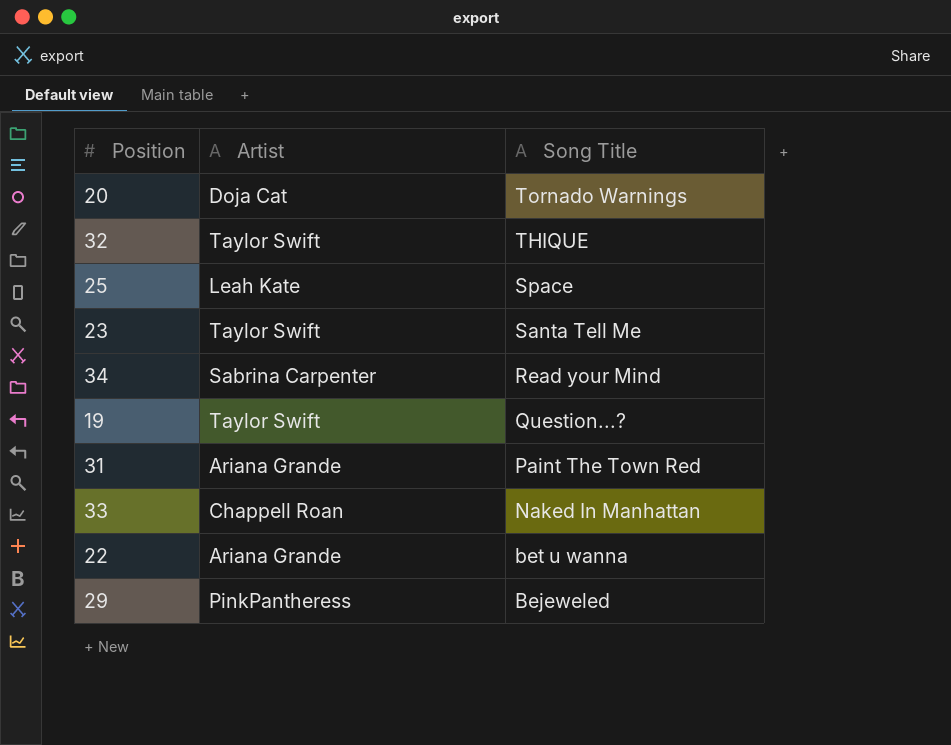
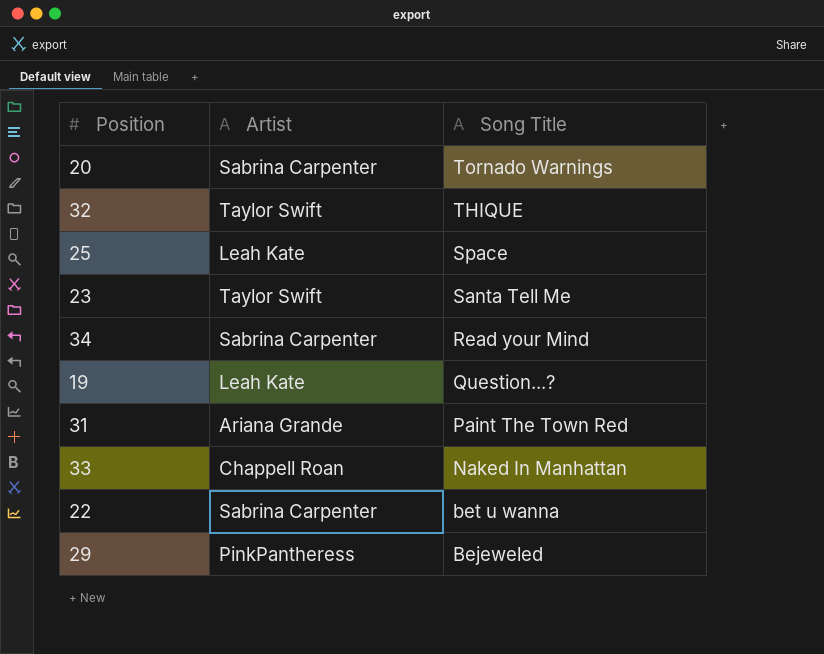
20 | Artist: Doja Cat -> Sabrina Carpenter
19 | Artist: Taylor Swift -> Leah Kate
22 | Artist: Ariana Grande -> Sabrina Carpenter

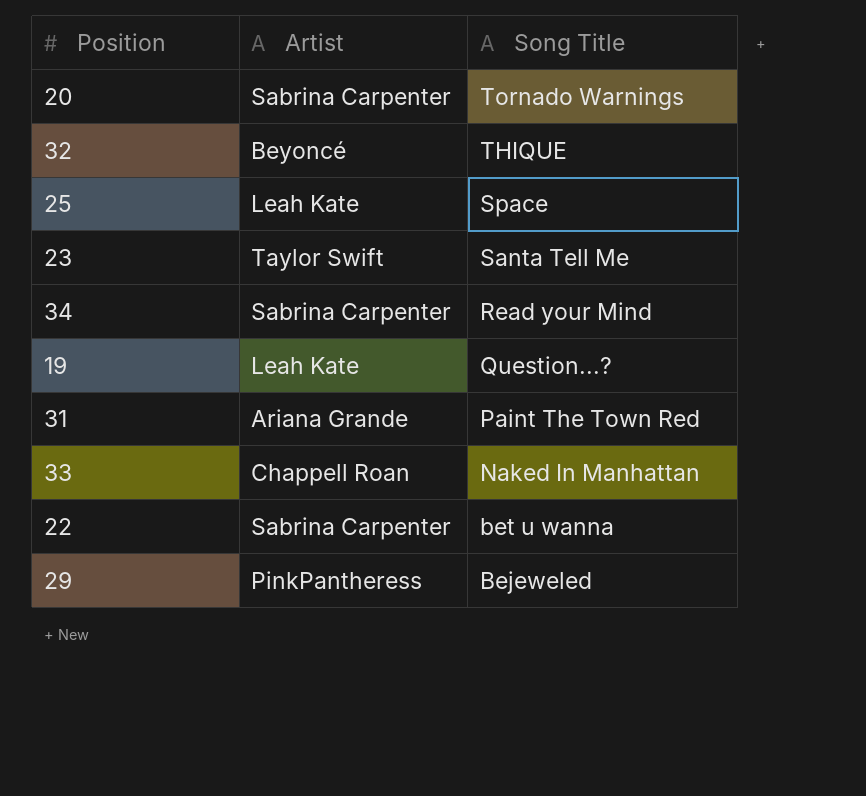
32 | Artist: Taylor Swift -> Beyoncé

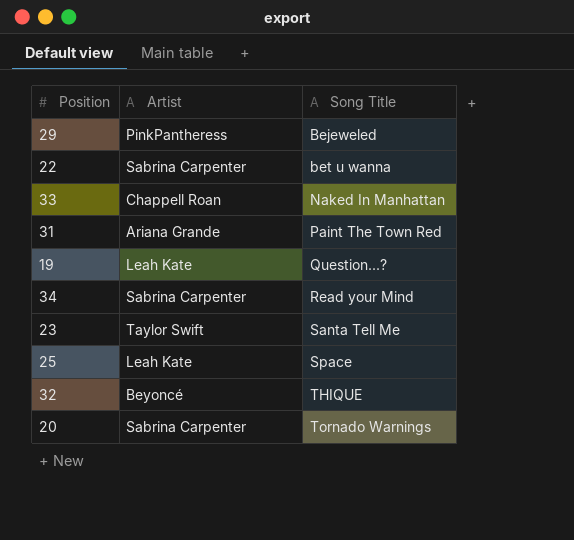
row order: Song Title descending -> Song Title ascending

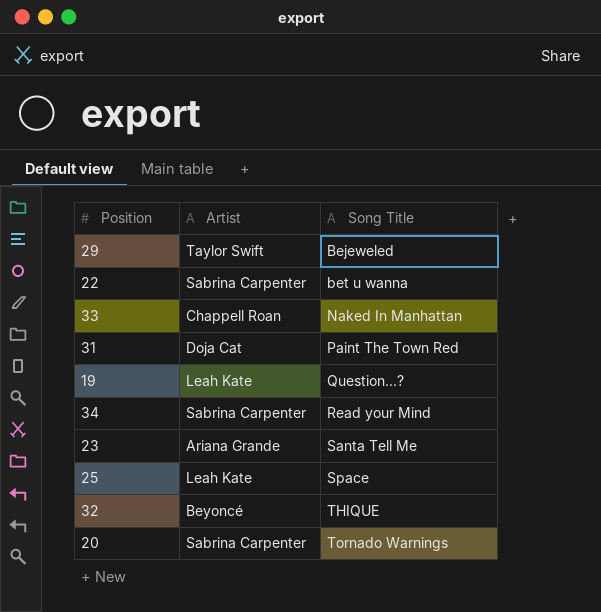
29 | Artist: PinkPantheress -> Taylor Swift
31 | Artist: Ariana Grande -> Doja Cat
23 | Artist: Taylor Swift -> Ariana Grande

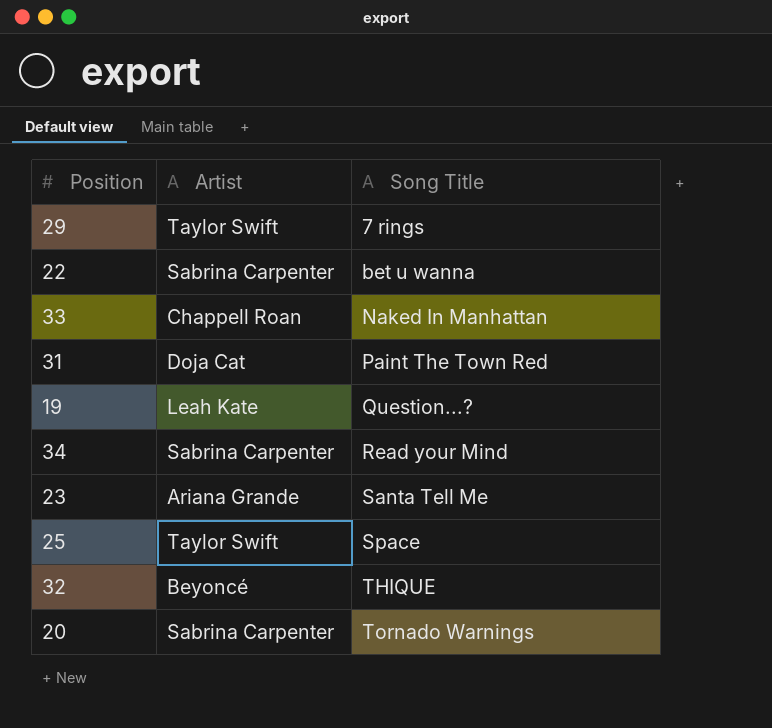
29 | Song Title: Bejeweled -> 7 rings
25 | Artist: Leah Kate -> Taylor Swift

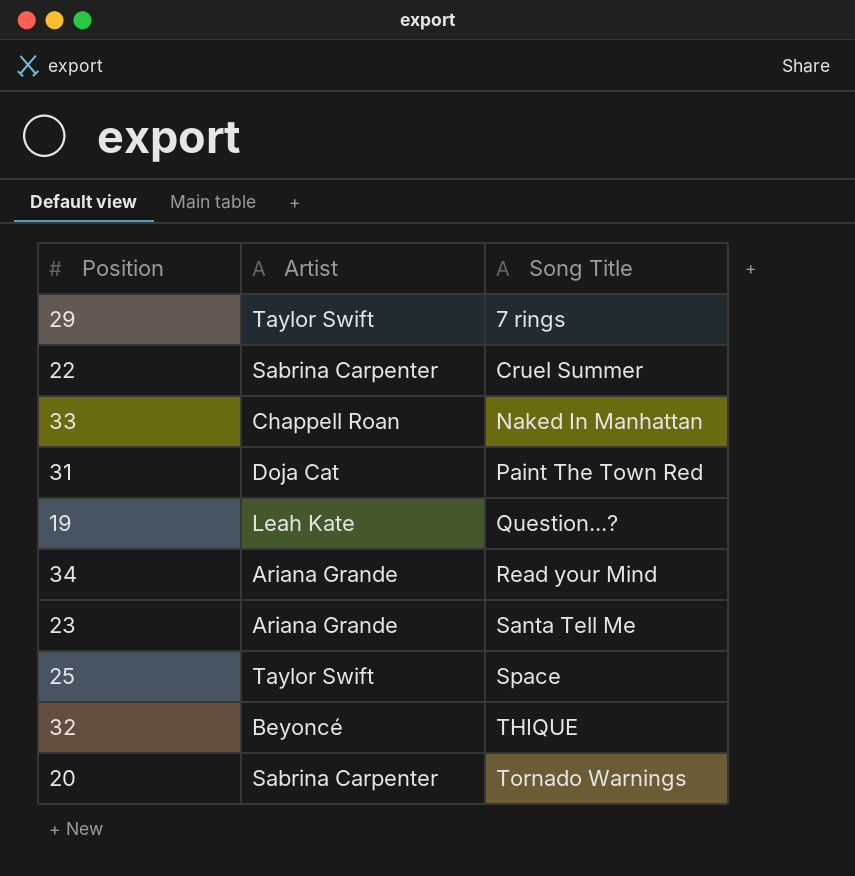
22 | Song Title: bet u wanna -> Cruel Summer
34 | Artist: Sabrina Carpenter -> Ariana Grande

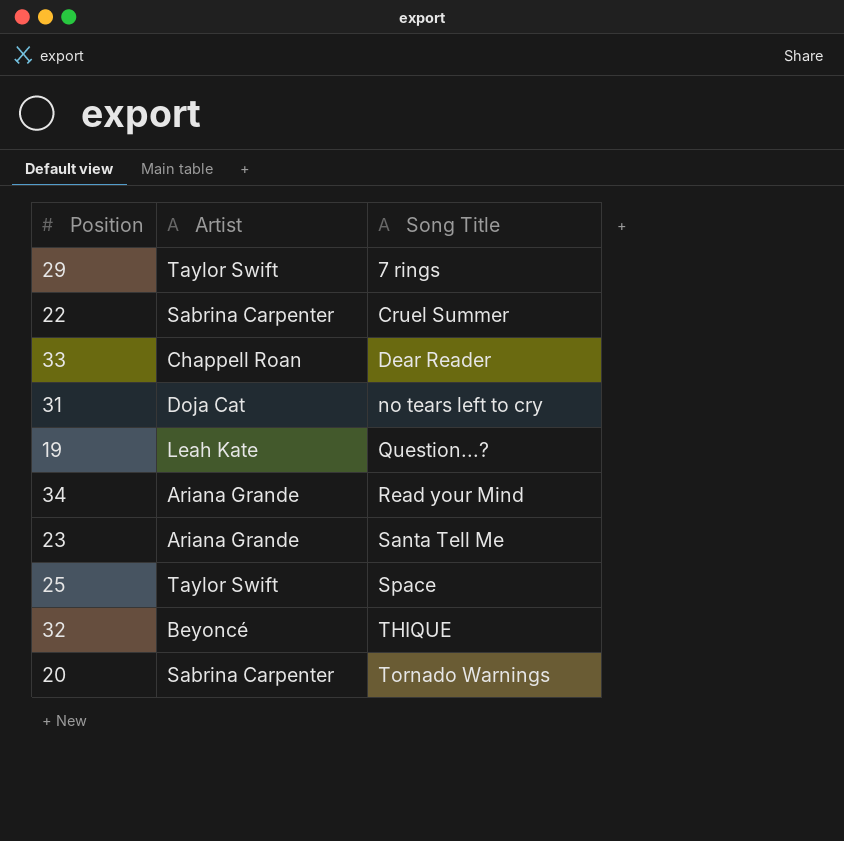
33 | Song Title: Naked In Manhattan -> Dear Reader
31 | Song Title: Paint The Town Red -> no tears left to cry

